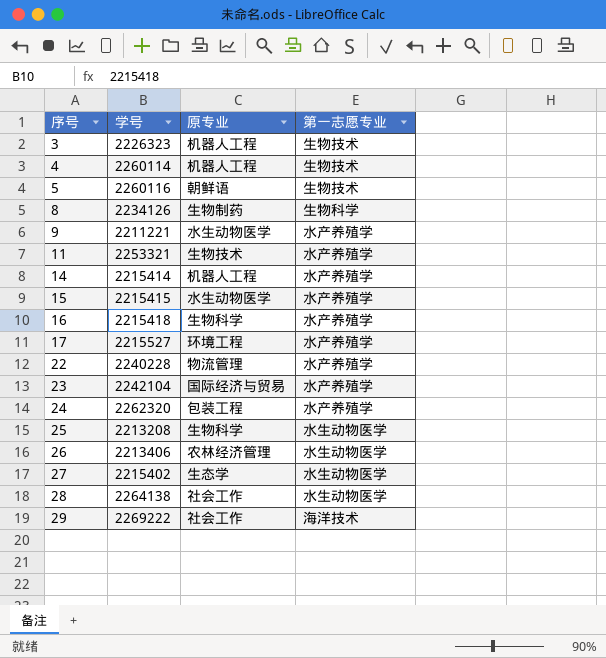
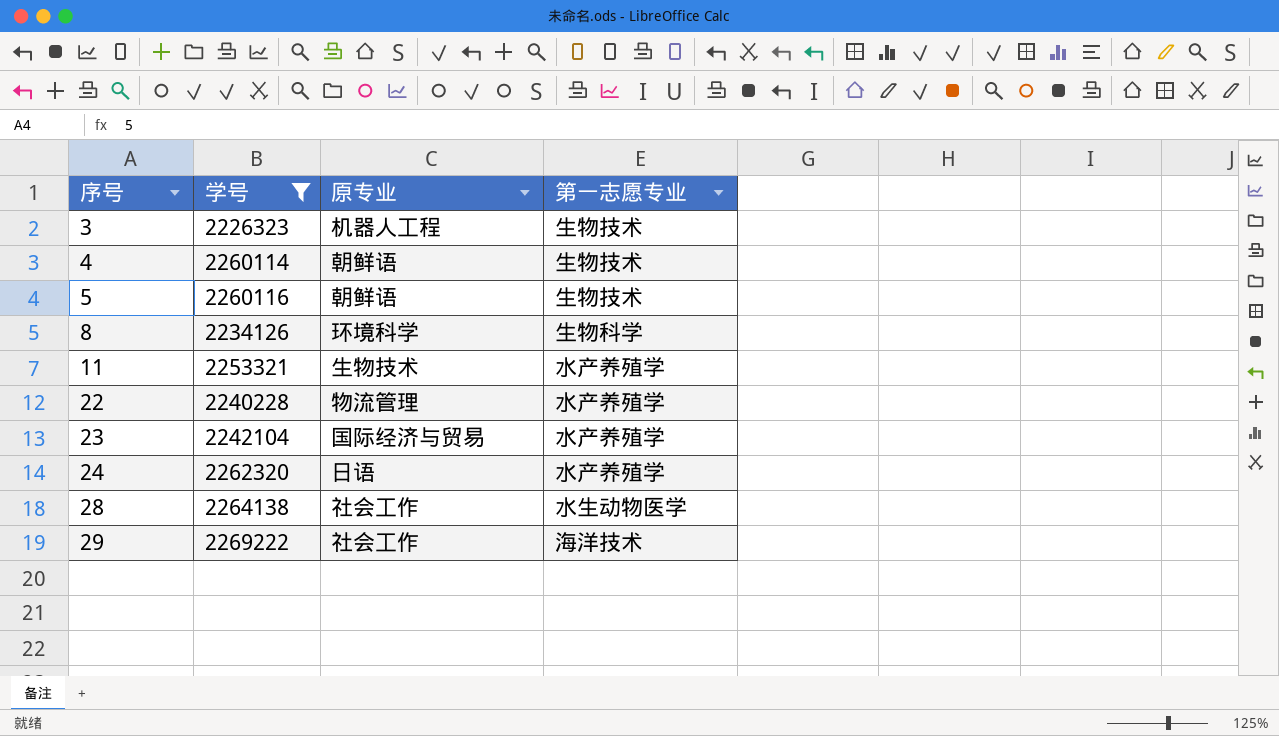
filter: none -> 学号 >= 2226323
4 | 原专业: 机器人工程 -> 朝鲜语
8 | 原专业: 生物制药 -> 环境科学
24 | 原专业: 包装工程 -> 日语

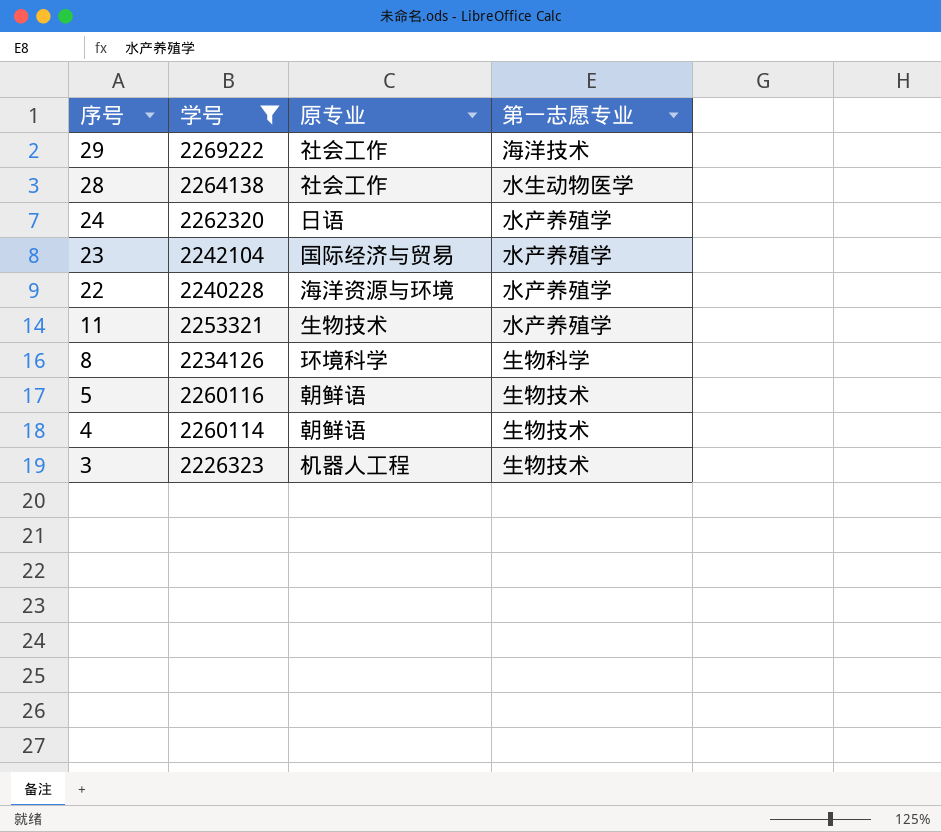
row order: 序号 ascending -> 序号 descending
22 | 原专业: 物流管理 -> 海洋资源与环境

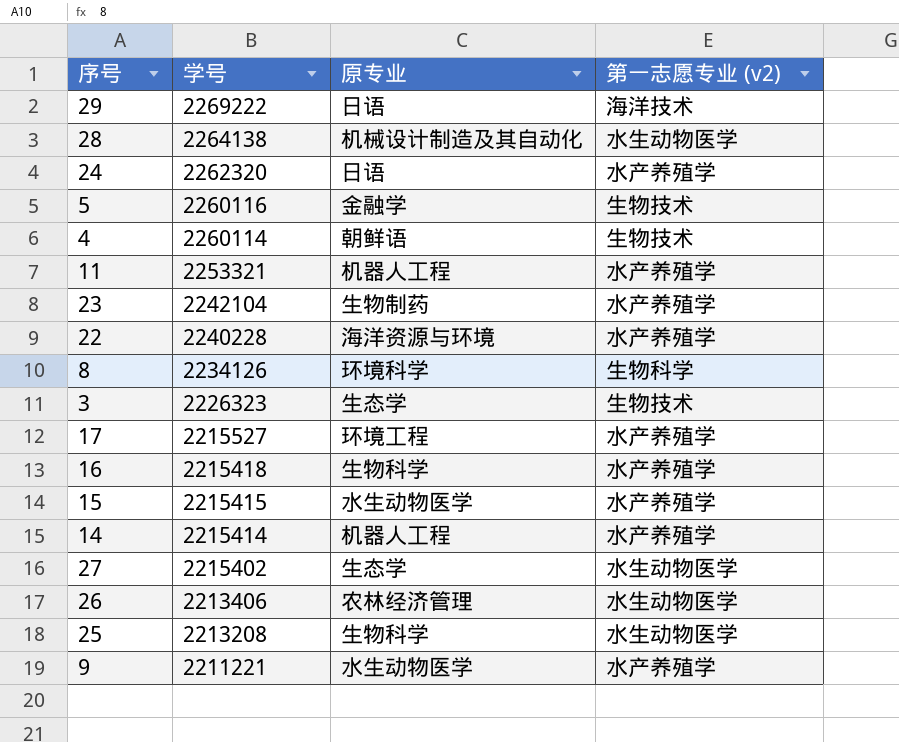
filter: 学号 >= 2226323 -> none
row order: 序号 descending -> 学号 descending
column name: 第一志愿专业 -> 第一志愿专业 (v2)
29 | 原专业: 社会工作 -> 日语
28 | 原专业: 社会工作 -> 机械设计制造及其自动化
5 | 原专业: 朝鲜语 -> 金融学
11 | 原专业: 生物技术 -> 机器人工程
23 | 原专业: 国际经济与贸易 -> 生物制药
3 | 原专业: 机器人工程 -> 生态学

